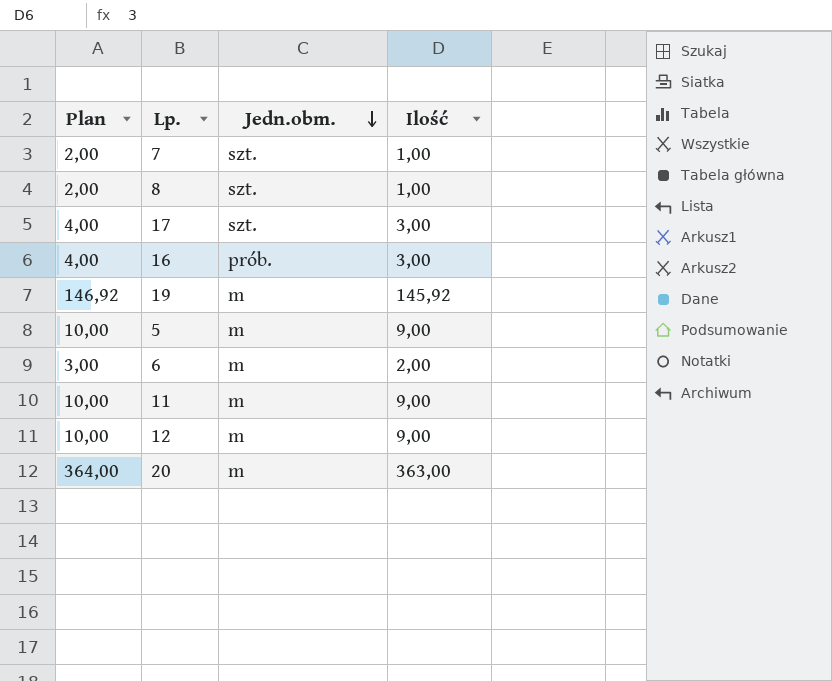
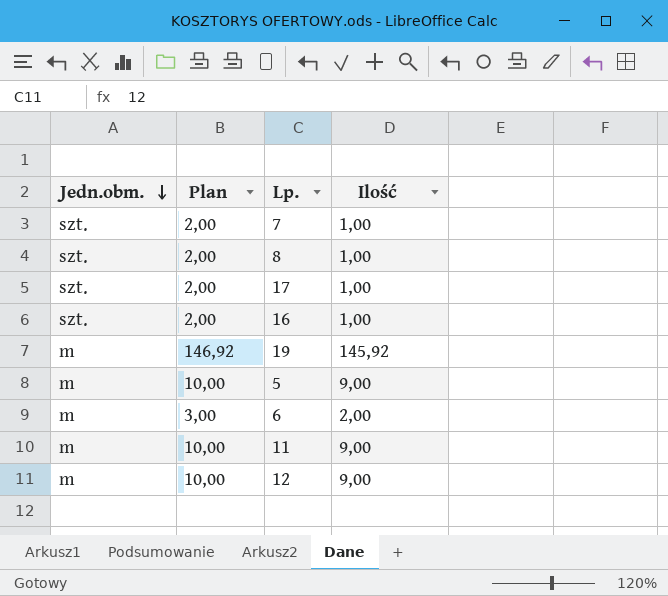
column Jedn.obm. | position: 3 -> 1
row 20: 364,00 | m | 363,00 -> none
17 | Plan: 4,00 -> 2,00
17 | Ilość: 3,00 -> 1,00
16 | Jedn.obm.: prób. -> szt.
16 | Plan: 4,00 -> 2,00
16 | Ilość: 3,00 -> 1,00

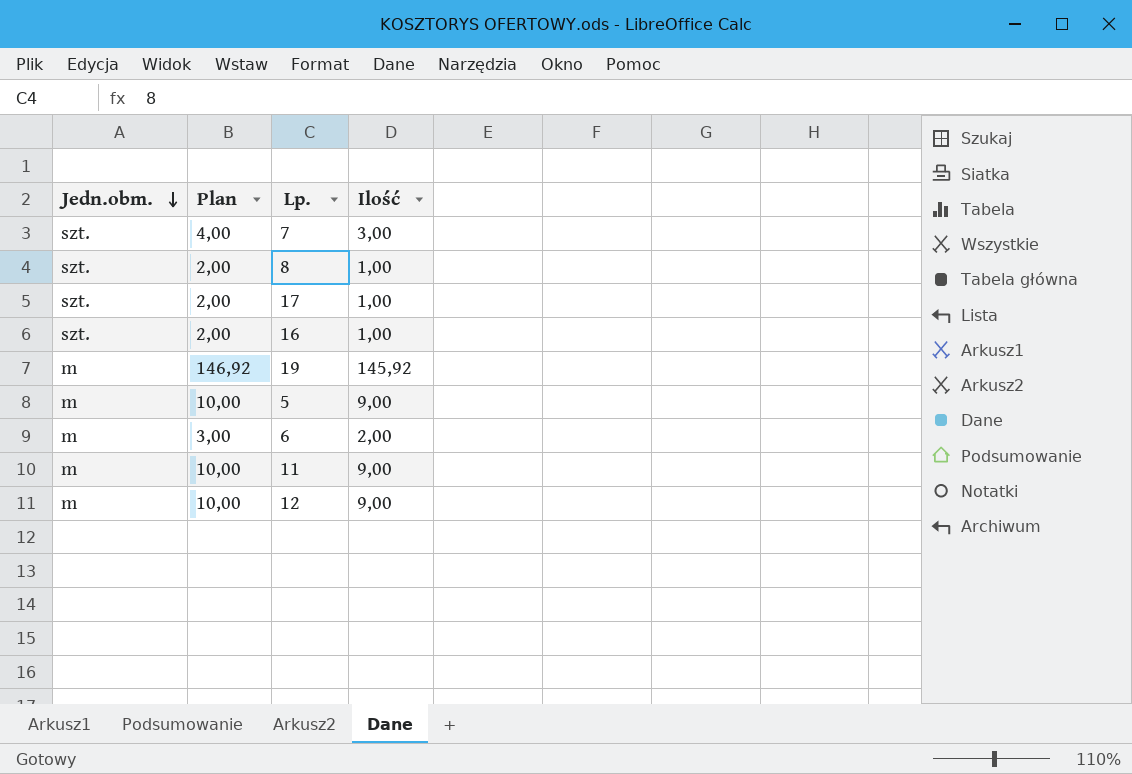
7 | Plan: 2,00 -> 4,00
7 | Ilość: 1,00 -> 3,00

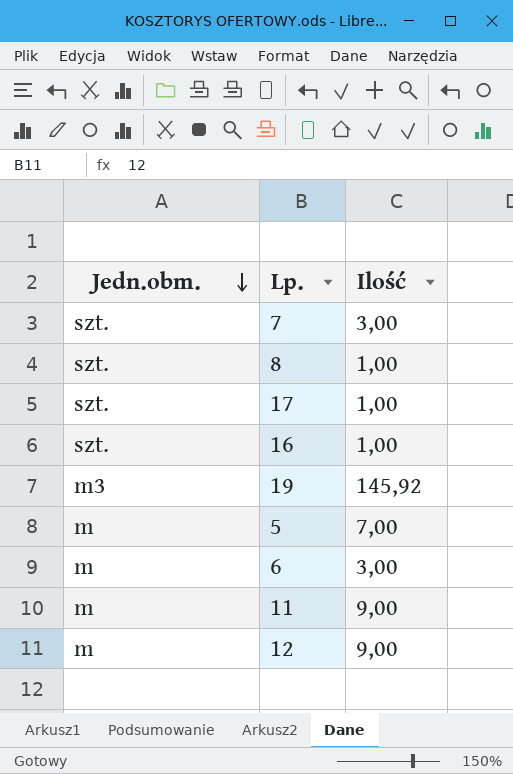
column Plan | formula: [Ilość] + 1 -> none
19 | Jedn.obm.: m -> m3
5 | Ilość: 9,00 -> 7,00
6 | Ilość: 2,00 -> 3,00

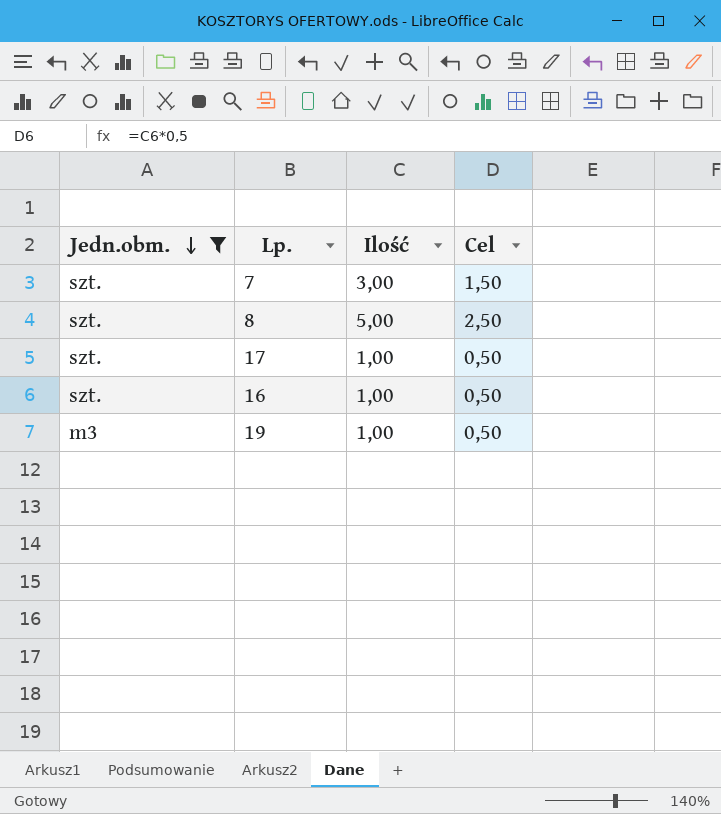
filter: none -> Jedn.obm. != m
column Cel | formula: none -> [Ilość] * 0,5
8 | Ilość: 1,00 -> 5,00
19 | Ilość: 145,92 -> 1,00

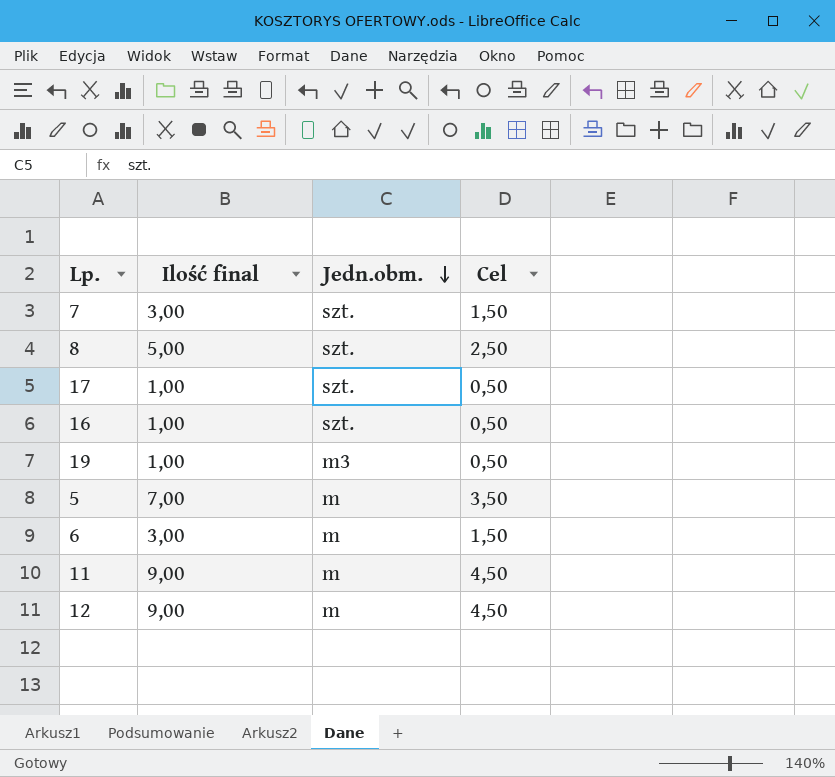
filter: Jedn.obm. != m -> none
column name: Ilość -> Ilość final
column Jedn.obm. | position: 1 -> 3

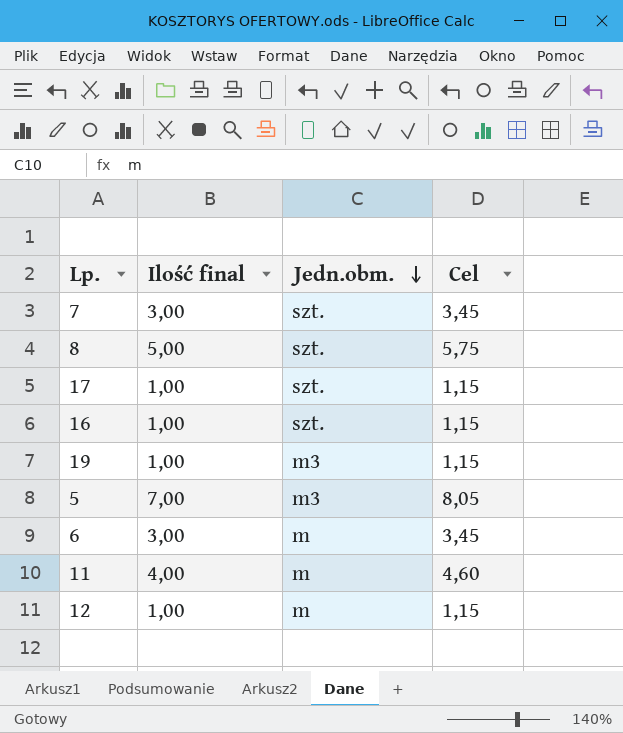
column Cel | formula: [Ilość final] * 0,5 -> [Ilość final] * 1,15
5 | Jedn.obm.: m -> m3
11 | Ilość final: 9,00 -> 4,00
12 | Ilość final: 9,00 -> 1,00

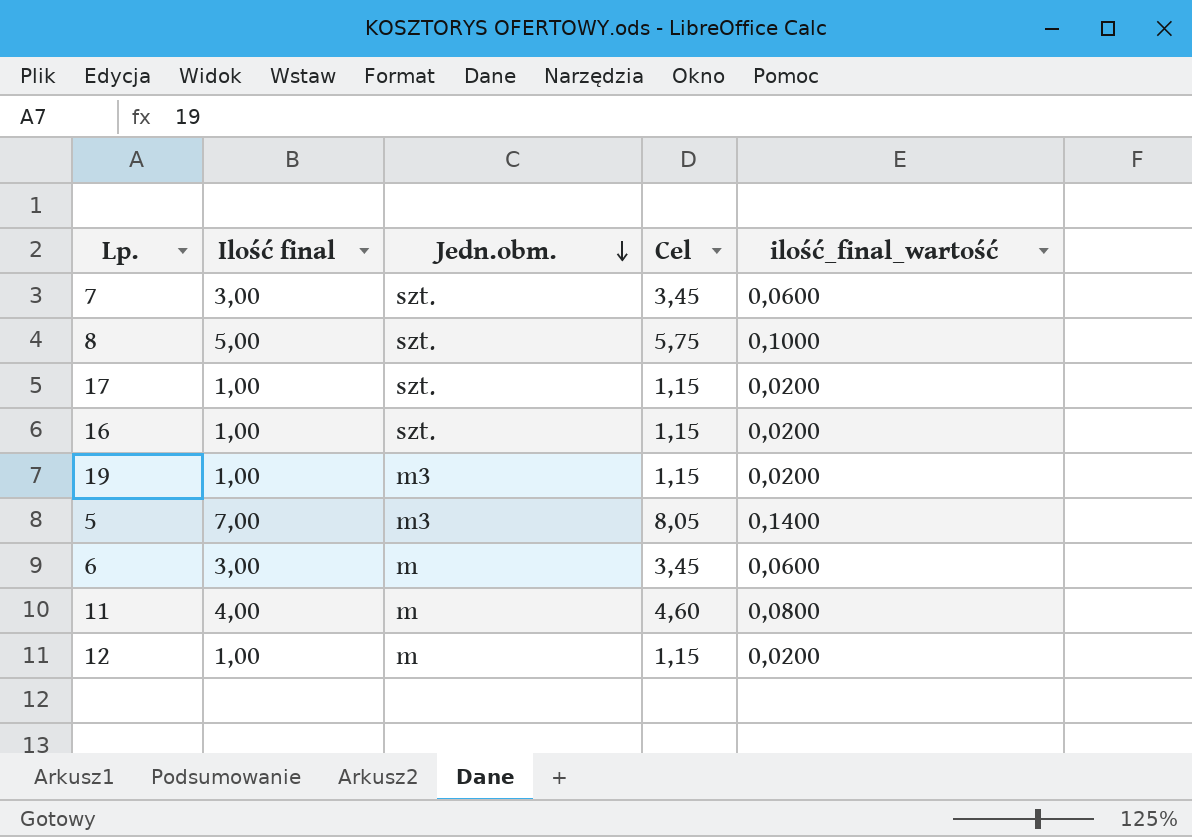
column ilość_final_wartość | formula: none -> [Ilość final] * 0,02

